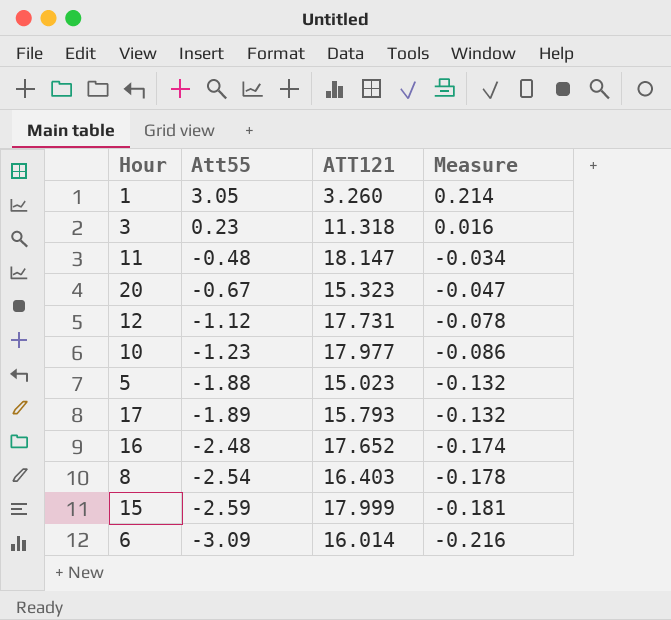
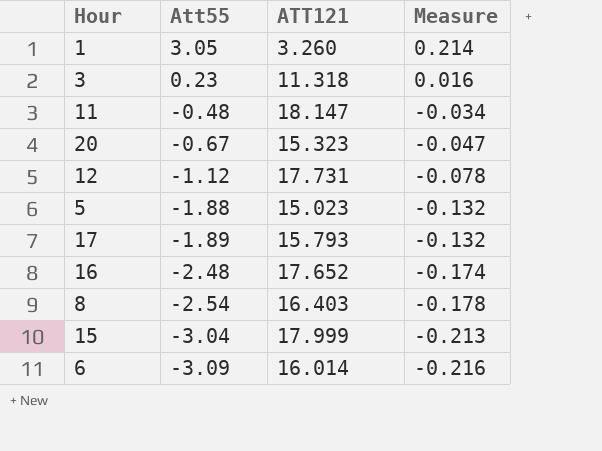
row 10: -1.23 | 17.977 | -0.086 -> none
15 | Att55: -2.59 -> -3.04
15 | Measure: -0.181 -> -0.213

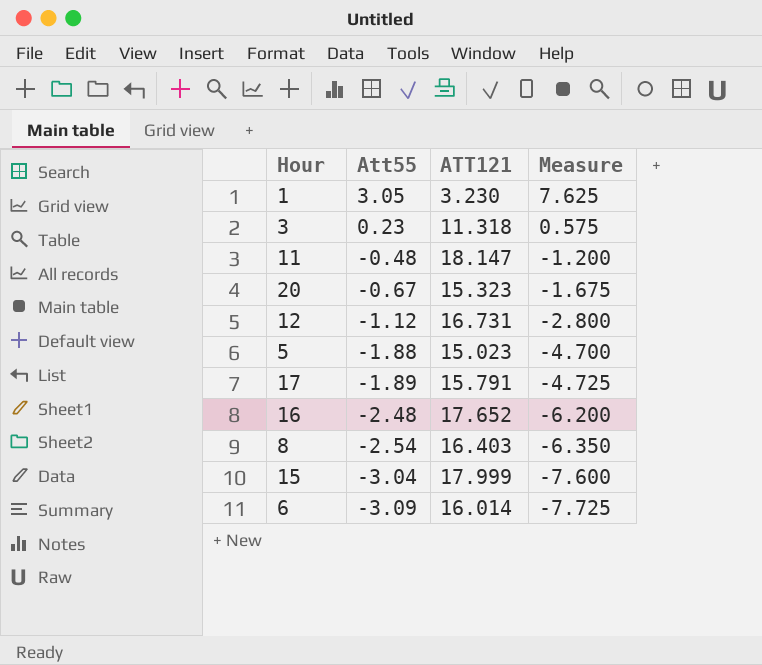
column Measure | formula: [Att55] * 0.07 -> [Att55] * 2.5
1 | ATT121: 3.260 -> 3.230
12 | ATT121: 17.731 -> 16.731
17 | ATT121: 15.793 -> 15.791

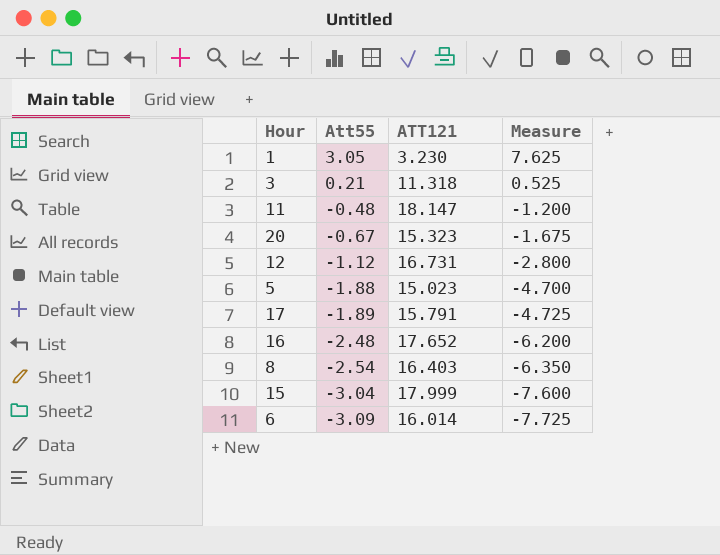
3 | Att55: 0.23 -> 0.21
3 | Measure: 0.575 -> 0.525

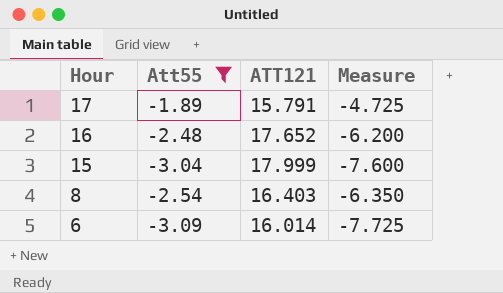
filter: none -> Att55 <= -1.89
row order: Att55 descending -> Hour descending

